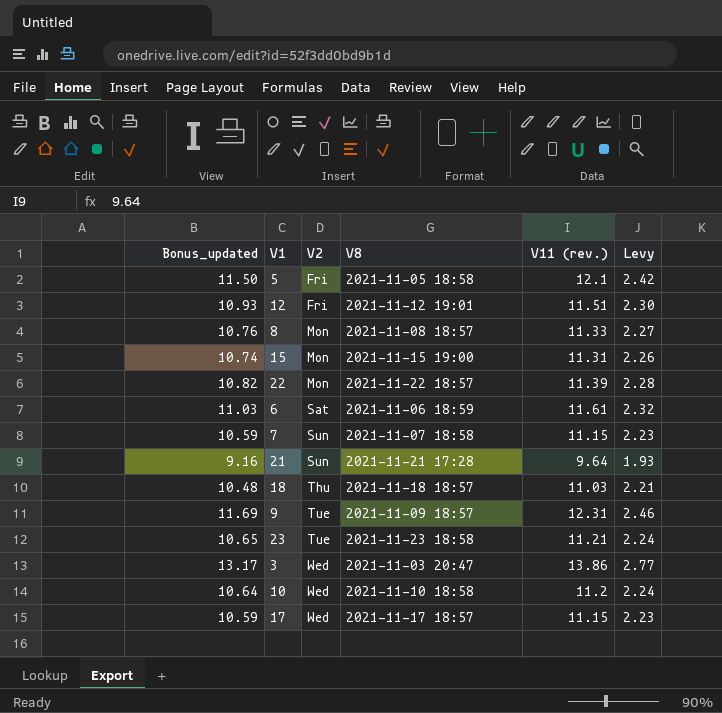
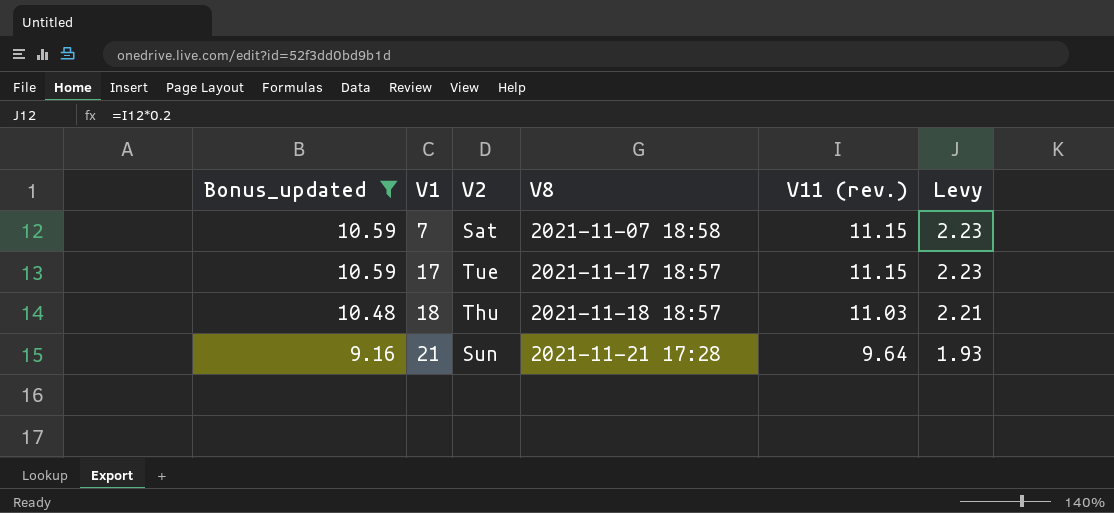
filter: none -> Bonus_updated <= 10.59
row order: V2 ascending -> Bonus_updated descending
7 | V2: Sun -> Sat
17 | V2: Wed -> Tue

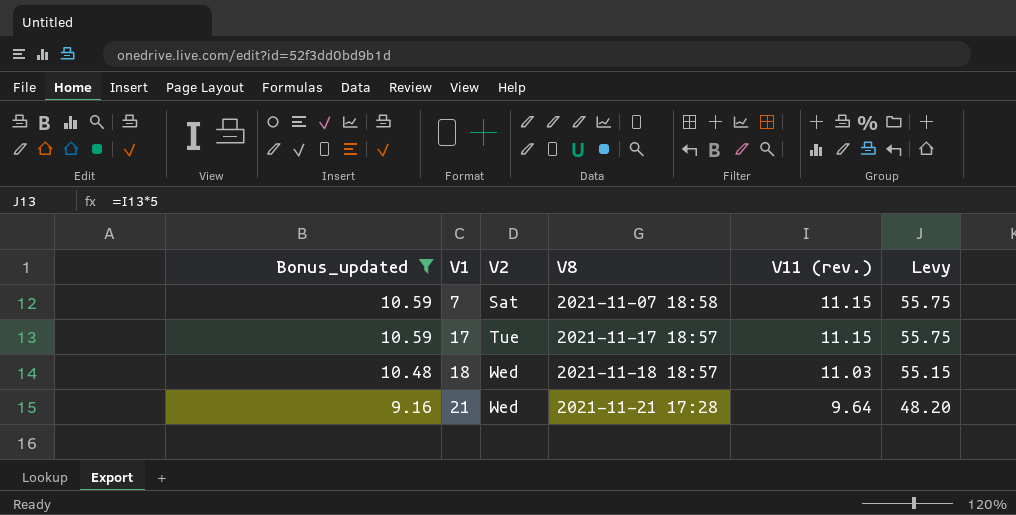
column Levy | formula: [V11 (rev.)] * 0.2 -> [V11 (rev.)] * 5
18 | V2: Thu -> Wed
21 | V2: Sun -> Wed

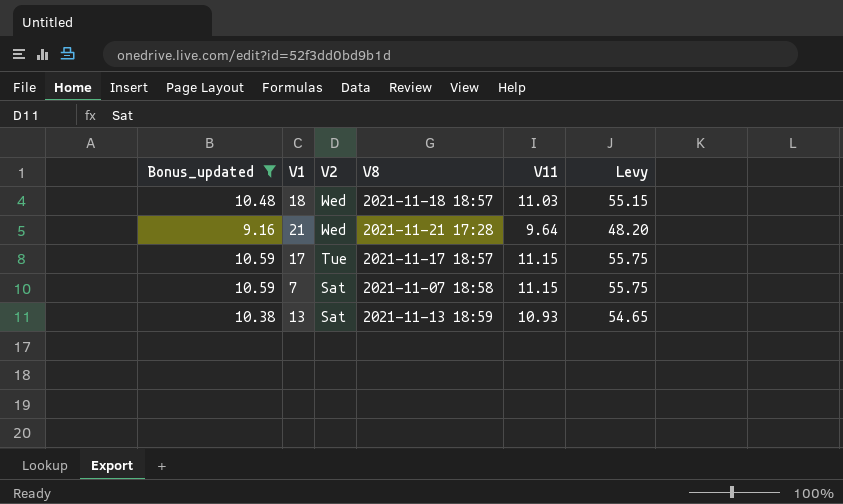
row order: Bonus_updated descending -> V2 descending
column name: V11 (rev.) -> V11
row 13: none -> 10.38 | Sat | 2021-11-13 18:59 | 10.93 | 54.65

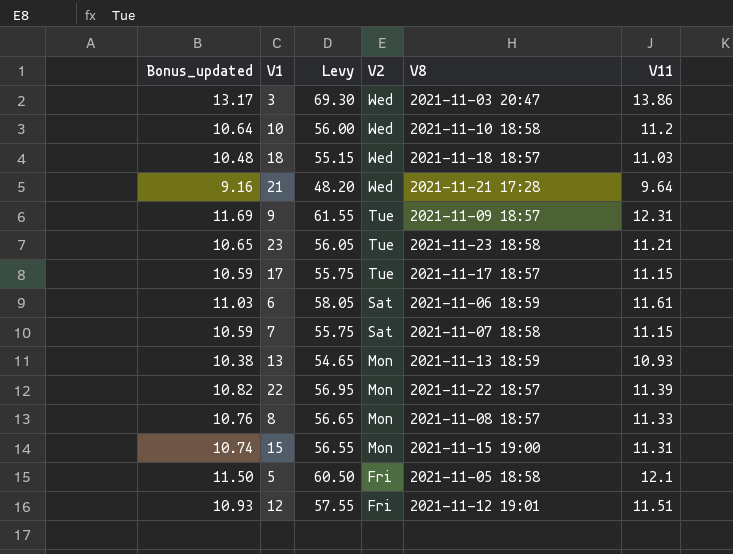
filter: Bonus_updated <= 10.59 -> none
column Levy | position: 6 -> 3
13 | V2: Sat -> Mon

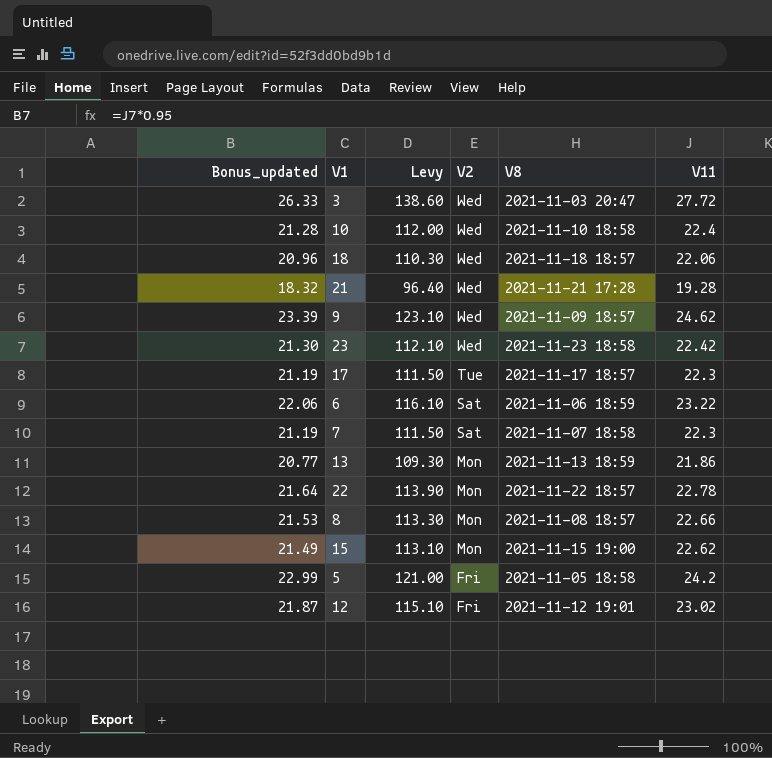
3 | Bonus_updated: 13.17 -> 26.33
3 | Levy: 69.30 -> 138.60
3 | V11: 13.86 -> 27.72
10 | Bonus_updated: 10.64 -> 21.28
10 | Levy: 56.00 -> 112.00
10 | V11: 11.2 -> 22.4
18 | Bonus_updated: 10.48 -> 20.96
18 | Levy: 55.15 -> 110.30
18 | V11: 11.03 -> 22.06
21 | Bonus_updated: 9.16 -> 18.32
21 | Levy: 48.20 -> 96.40
21 | V11: 9.64 -> 19.28
9 | Bonus_updated: 11.69 -> 23.39
9 | Levy: 61.55 -> 123.10
9 | V2: Tue -> Wed
9 | V11: 12.31 -> 24.62
23 | Bonus_updated: 10.65 -> 21.30
23 | Levy: 56.05 -> 112.10
23 | V2: Tue -> Wed
23 | V11: 11.21 -> 22.42
17 | Bonus_updated: 10.59 -> 21.19
17 | Levy: 55.75 -> 111.50
17 | V11: 11.15 -> 22.3
6 | Bonus_updated: 11.03 -> 22.06
6 | Levy: 58.05 -> 116.10
6 | V11: 11.61 -> 23.22
7 | Bonus_updated: 10.59 -> 21.19
7 | Levy: 55.75 -> 111.50
7 | V11: 11.15 -> 22.3
13 | Bonus_updated: 10.38 -> 20.77
13 | Levy: 54.65 -> 109.30
13 | V11: 10.93 -> 21.86
22 | Bonus_updated: 10.82 -> 21.64
22 | Levy: 56.95 -> 113.90
22 | V11: 11.39 -> 22.78
8 | Bonus_updated: 10.76 -> 21.53
8 | Levy: 56.65 -> 113.30
8 | V11: 11.33 -> 22.66
15 | Bonus_updated: 10.74 -> 21.49
15 | Levy: 56.55 -> 113.10
15 | V11: 11.31 -> 22.62
5 | Bonus_updated: 11.50 -> 22.99
5 | Levy: 60.50 -> 121.00
5 | V11: 12.1 -> 24.2
12 | Bonus_updated: 10.93 -> 21.87
12 | Levy: 57.55 -> 115.10
12 | V11: 11.51 -> 23.02

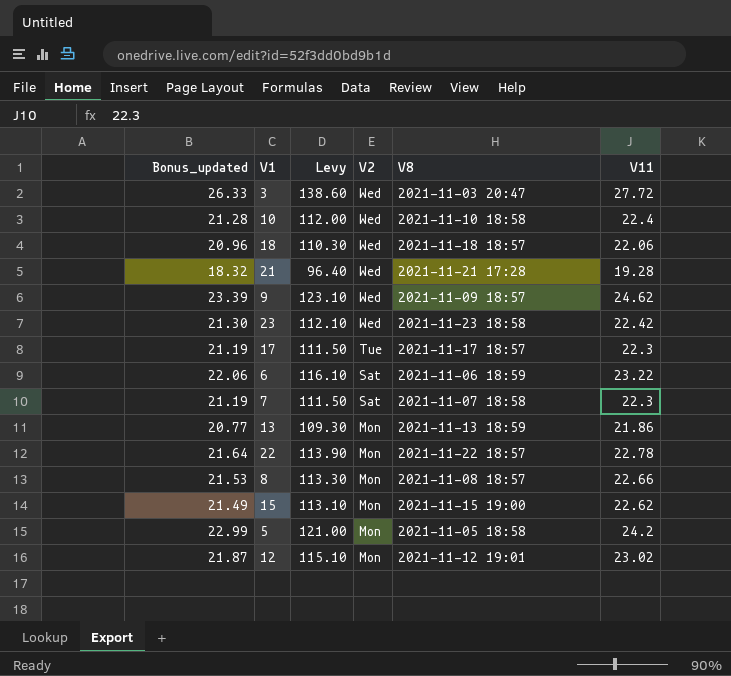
5 | V2: Fri -> Mon
12 | V2: Fri -> Mon

